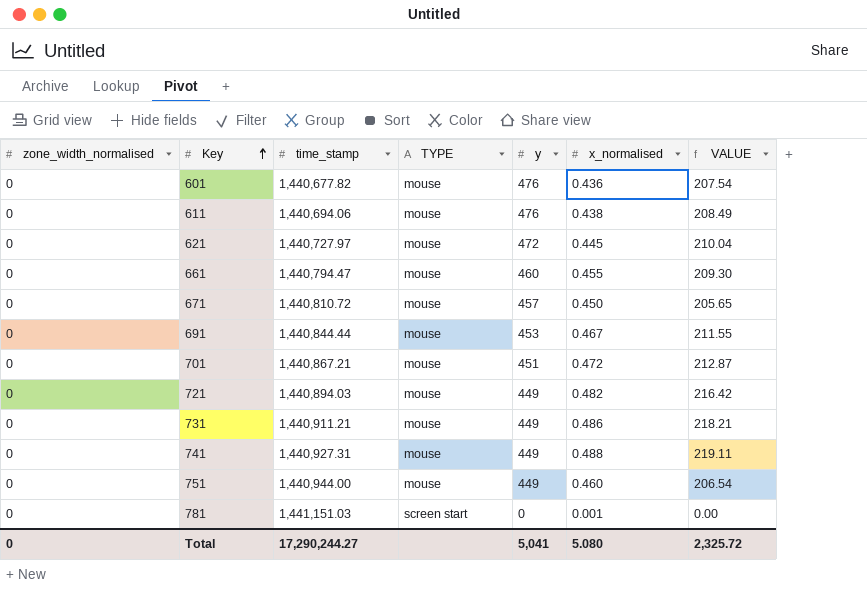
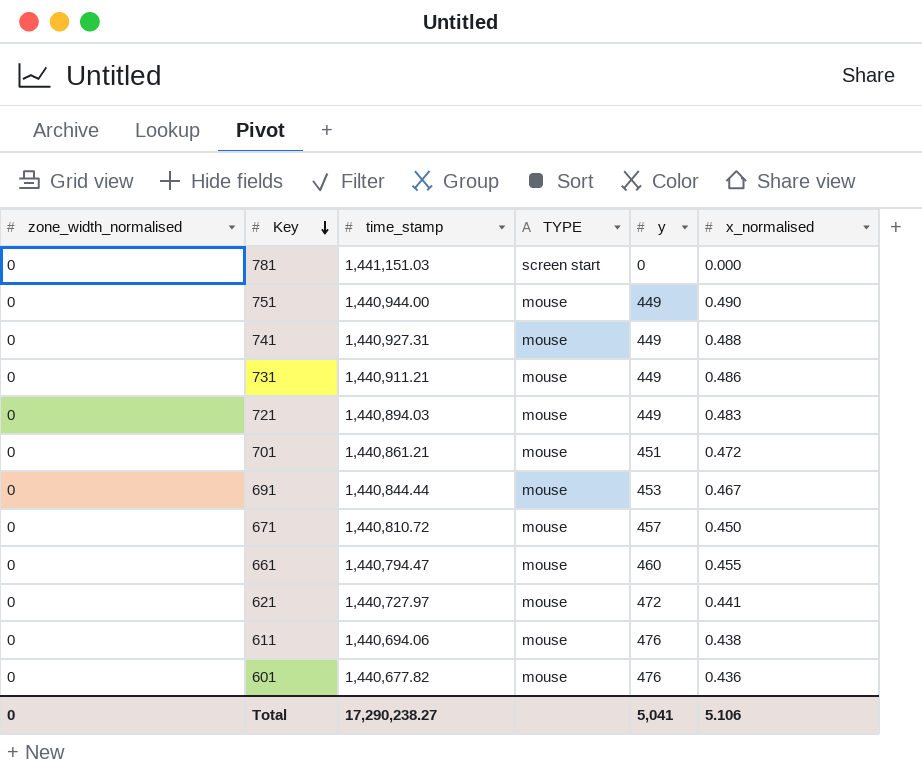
row order: Key ascending -> Key descending
column VALUE | formula: [y] * [x_normalised] -> none
781 | x_normalised: 0.001 -> 0.000
751 | x_normalised: 0.460 -> 0.490
721 | x_normalised: 0.482 -> 0.483
701 | time_stamp: 1,440,867.21 -> 1,440,861.21
621 | x_normalised: 0.445 -> 0.441
Total | time_stamp: 17,290,244.27 -> 17,290,238.27
Total | x_normalised: 5.080 -> 5.106

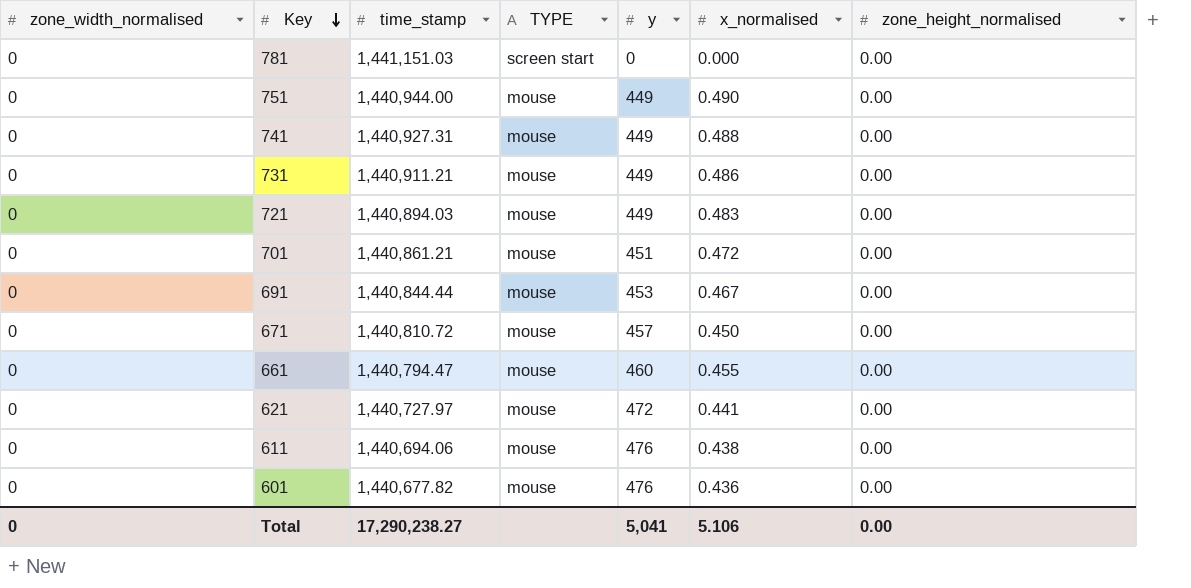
column zone_height_normalised | position: none -> 7

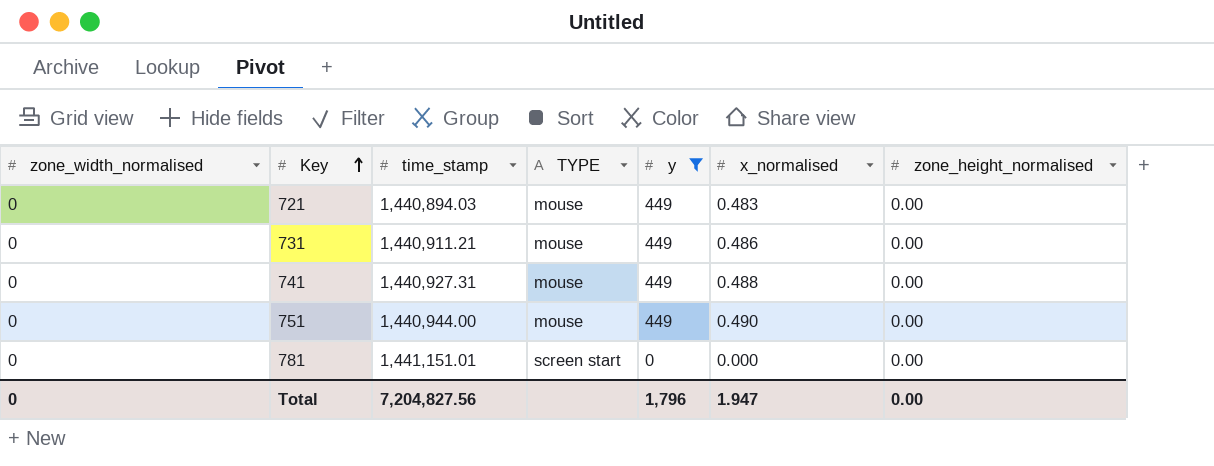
filter: none -> y <= 449
row order: Key descending -> Key ascending
781 | time_stamp: 1,441,151.03 -> 1,441,151.01
Total | time_stamp: 17,290,238.27 -> 7,204,827.56
Total | y: 5,041 -> 1,796
Total | x_normalised: 5.106 -> 1.947

